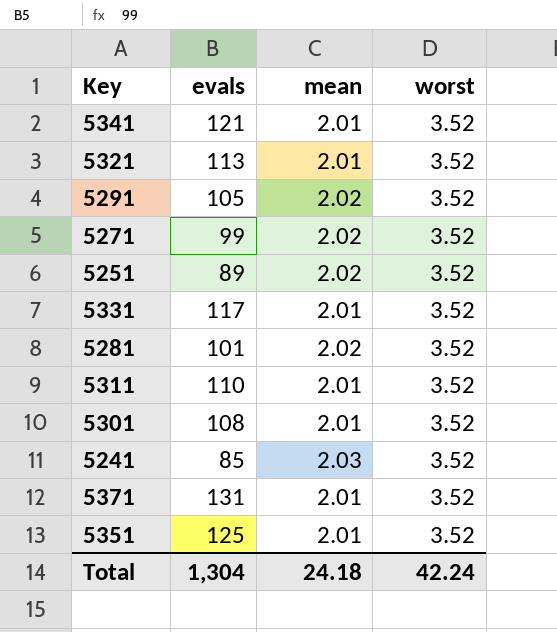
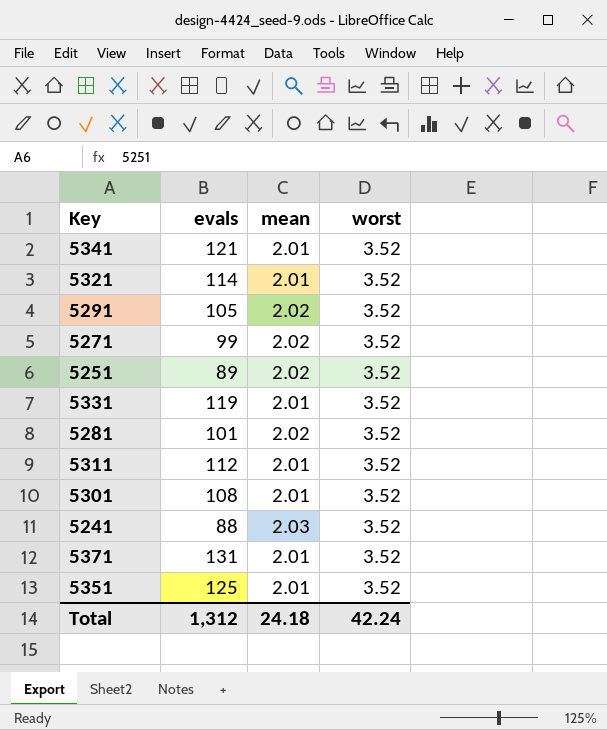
5321 | evals: 113 -> 114
5331 | evals: 117 -> 119
5311 | evals: 110 -> 112
5241 | evals: 85 -> 88
Total | evals: 1,304 -> 1,312

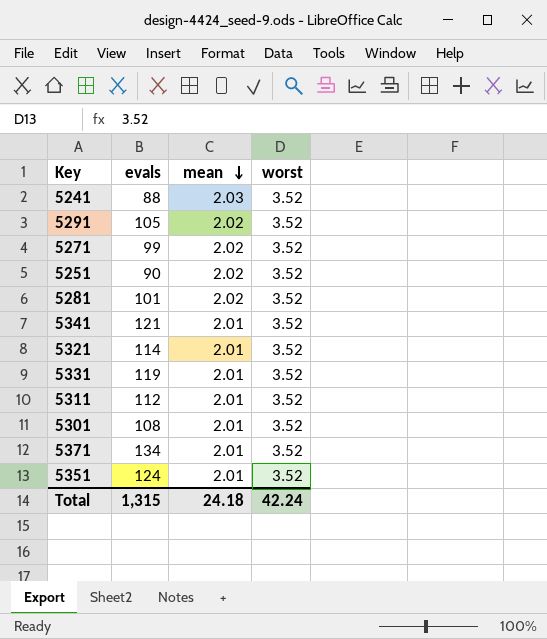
row order: none -> mean descending
5251 | evals: 89 -> 90
5371 | evals: 131 -> 134
5351 | evals: 125 -> 124
Total | evals: 1,312 -> 1,315

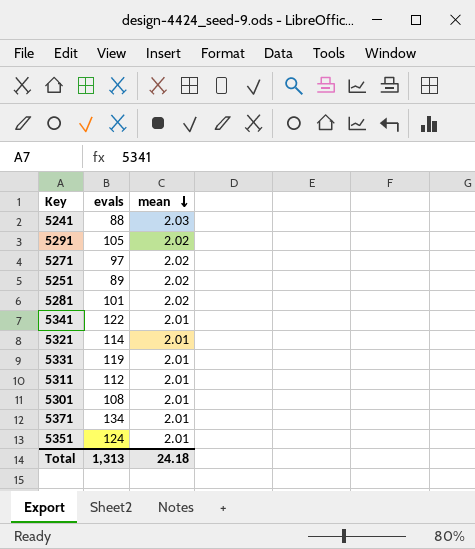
column worst | position: 4 -> none
5271 | evals: 99 -> 97
5251 | evals: 90 -> 89
5341 | evals: 121 -> 122
Total | evals: 1,315 -> 1,313

